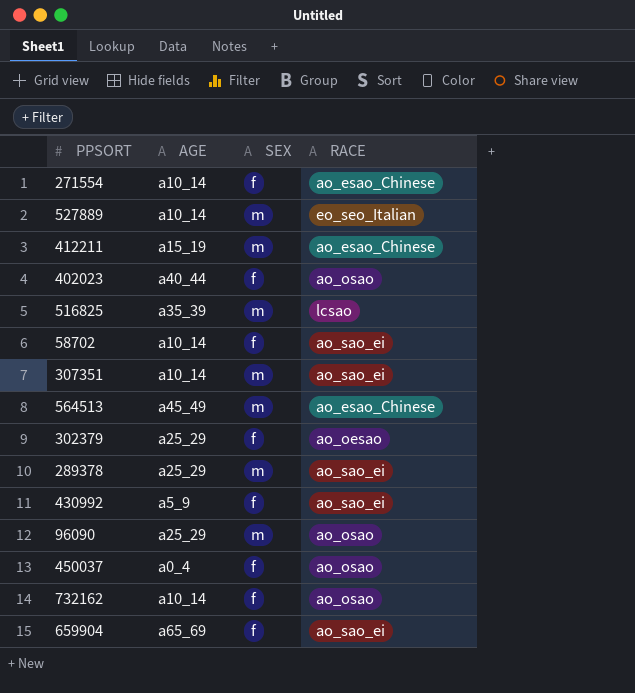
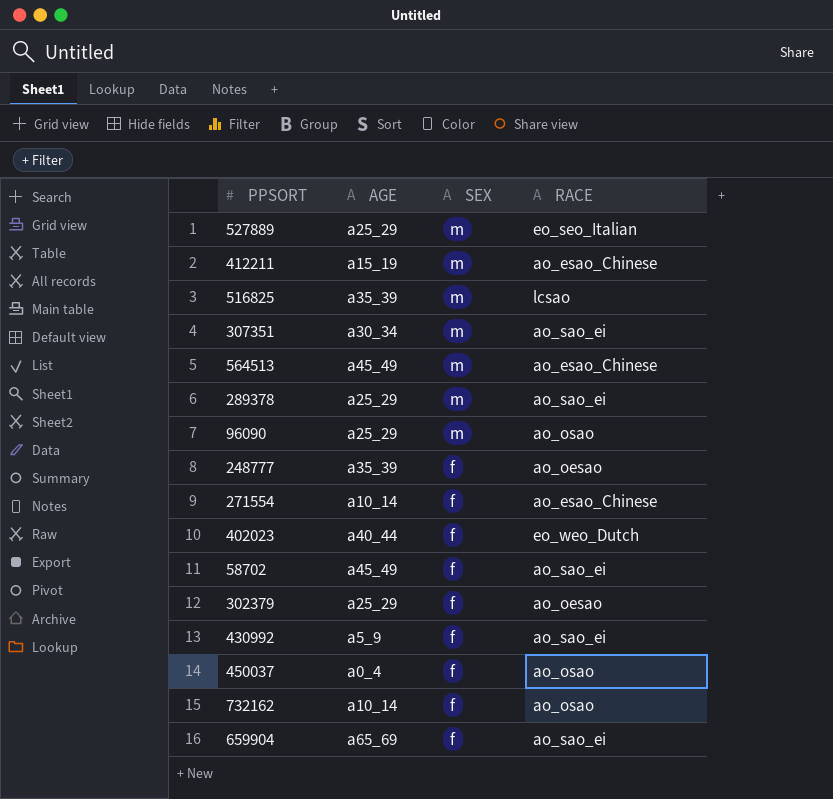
row order: none -> SEX descending
527889 | AGE: a10_14 -> a25_29
307351 | AGE: a10_14 -> a30_34
row 248777: none -> a35_39 | f | ao_oesao
402023 | RACE: ao_osao -> eo_weo_Dutch
58702 | AGE: a10_14 -> a45_49

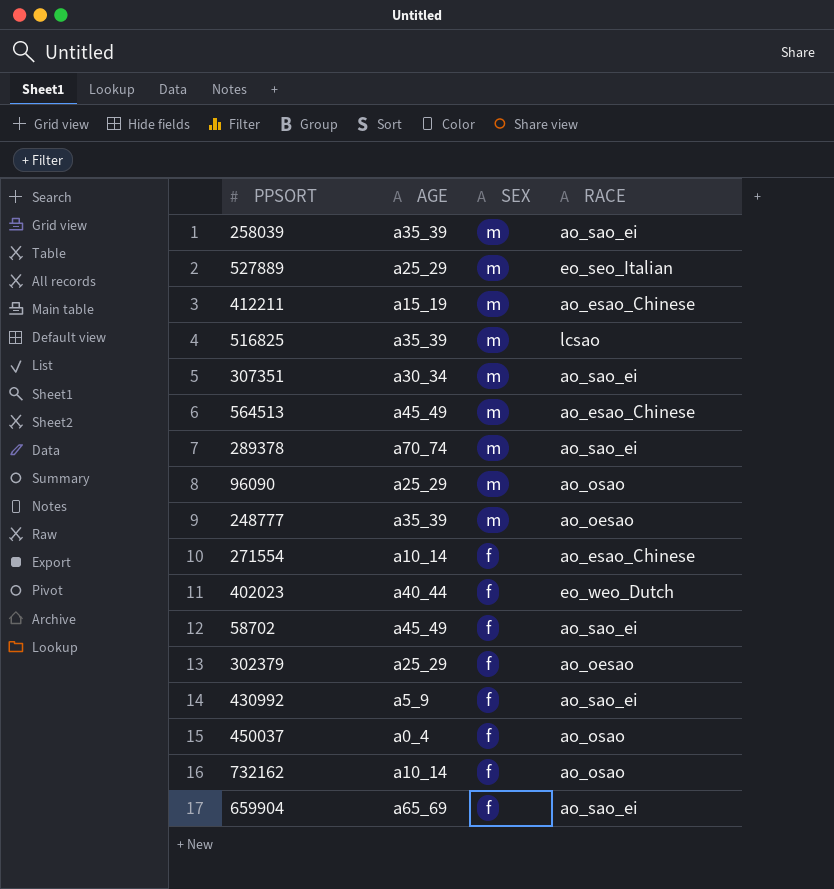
row 258039: none -> a35_39 | m | ao_sao_ei
289378 | AGE: a25_29 -> a70_74
248777 | SEX: f -> m

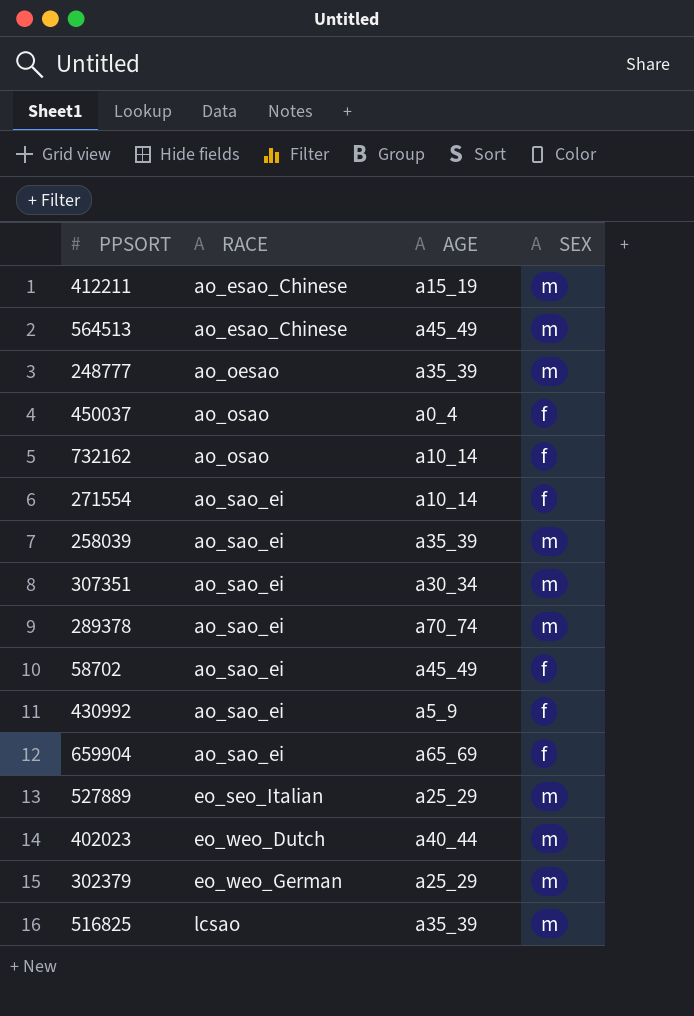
row order: SEX descending -> RACE ascending
column RACE | position: 4 -> 2
row 96090: a25_29 | m | ao_osao -> none
271554 | RACE: ao_esao_Chinese -> ao_sao_ei
402023 | SEX: f -> m
302379 | RACE: ao_oesao -> eo_weo_German
302379 | SEX: f -> m

